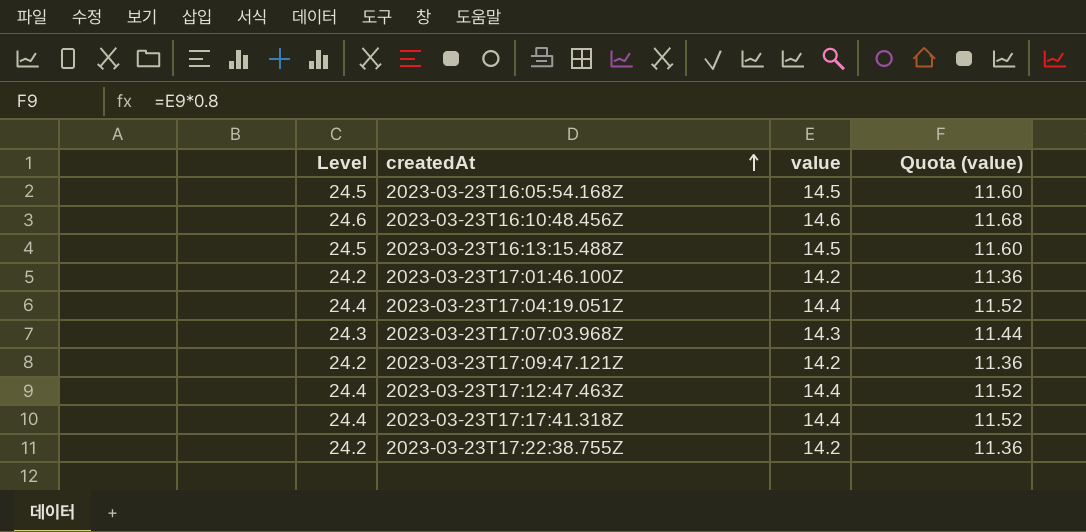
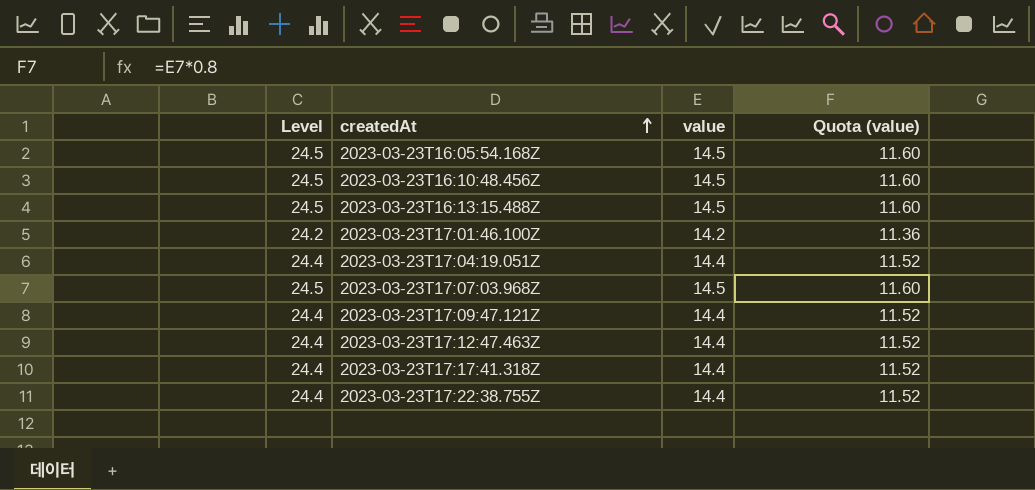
2023-03-23T16:10:48.456Z | Level: 24.6 -> 24.5
2023-03-23T16:10:48.456Z | value: 14.6 -> 14.5
2023-03-23T16:10:48.456Z | Quota (value): 11.68 -> 11.60
2023-03-23T17:07:03.968Z | Level: 24.3 -> 24.5
2023-03-23T17:07:03.968Z | value: 14.3 -> 14.5
2023-03-23T17:07:03.968Z | Quota (value): 11.44 -> 11.60
2023-03-23T17:09:47.121Z | Level: 24.2 -> 24.4
2023-03-23T17:09:47.121Z | value: 14.2 -> 14.4
2023-03-23T17:09:47.121Z | Quota (value): 11.36 -> 11.52
2023-03-23T17:22:38.755Z | Level: 24.2 -> 24.4
2023-03-23T17:22:38.755Z | value: 14.2 -> 14.4
2023-03-23T17:22:38.755Z | Quota (value): 11.36 -> 11.52

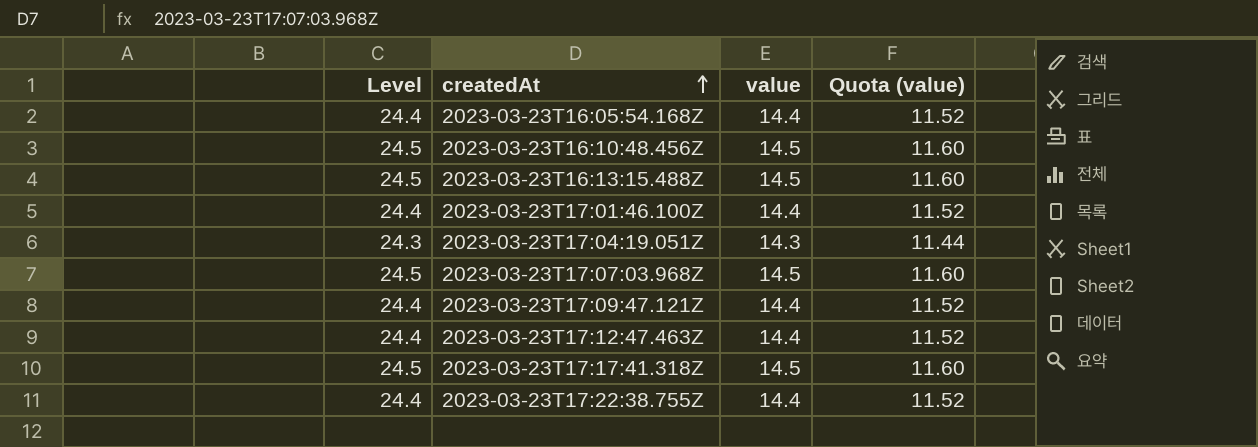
2023-03-23T16:05:54.168Z | Level: 24.5 -> 24.4
2023-03-23T16:05:54.168Z | value: 14.5 -> 14.4
2023-03-23T16:05:54.168Z | Quota (value): 11.60 -> 11.52
2023-03-23T17:01:46.100Z | Level: 24.2 -> 24.4
2023-03-23T17:01:46.100Z | value: 14.2 -> 14.4
2023-03-23T17:01:46.100Z | Quota (value): 11.36 -> 11.52
2023-03-23T17:04:19.051Z | Level: 24.4 -> 24.3
2023-03-23T17:04:19.051Z | value: 14.4 -> 14.3
2023-03-23T17:04:19.051Z | Quota (value): 11.52 -> 11.44
2023-03-23T17:17:41.318Z | Level: 24.4 -> 24.5
2023-03-23T17:17:41.318Z | value: 14.4 -> 14.5
2023-03-23T17:17:41.318Z | Quota (value): 11.52 -> 11.60

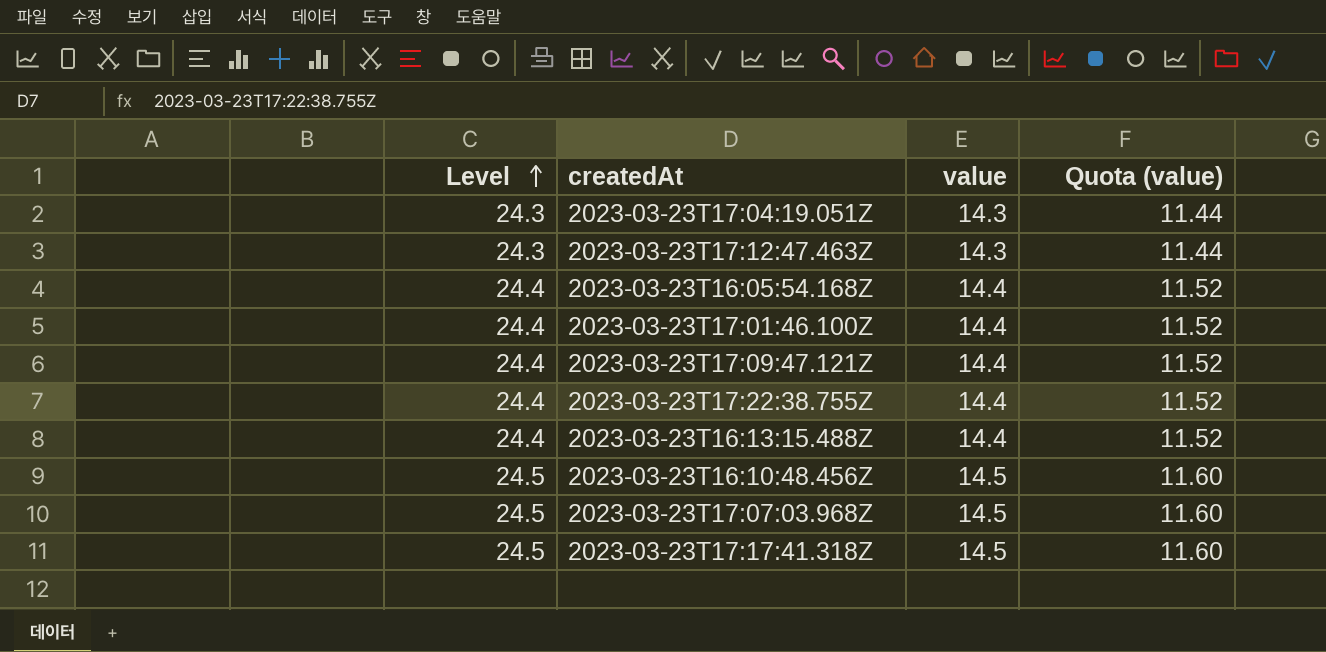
row order: createdAt ascending -> Level ascending
2023-03-23T17:12:47.463Z | Level: 24.4 -> 24.3
2023-03-23T17:12:47.463Z | value: 14.4 -> 14.3
2023-03-23T17:12:47.463Z | Quota (value): 11.52 -> 11.44
2023-03-23T16:13:15.488Z | Level: 24.5 -> 24.4
2023-03-23T16:13:15.488Z | value: 14.5 -> 14.4
2023-03-23T16:13:15.488Z | Quota (value): 11.60 -> 11.52

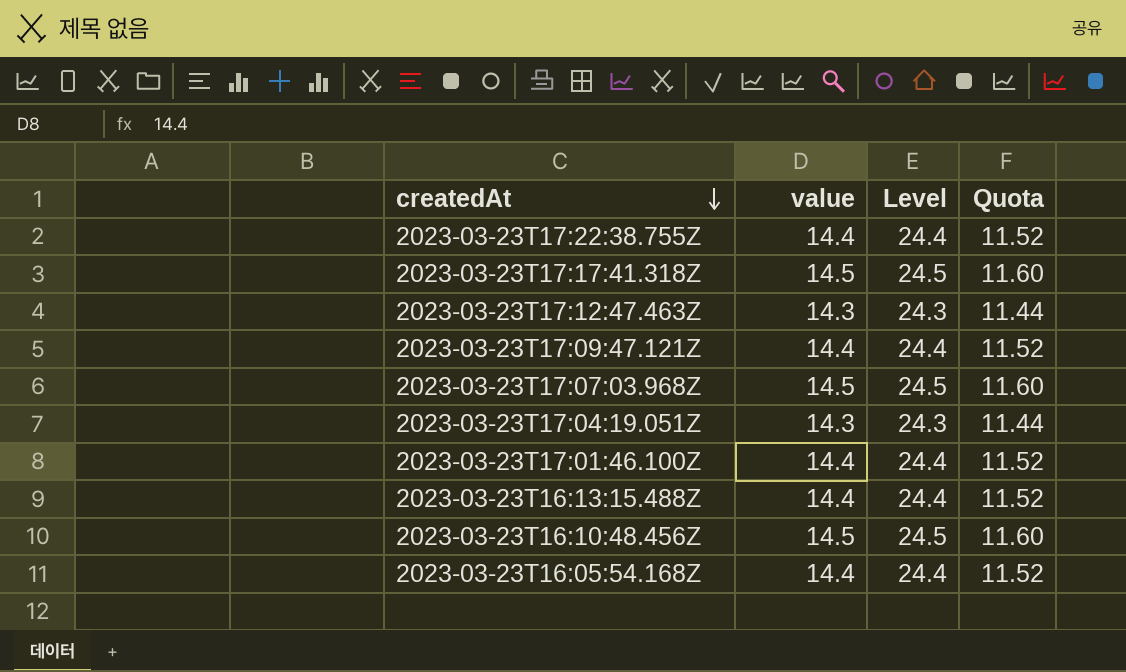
row order: Level ascending -> createdAt descending
column Level | position: 1 -> 3
column name: Quota (value) -> Quota

